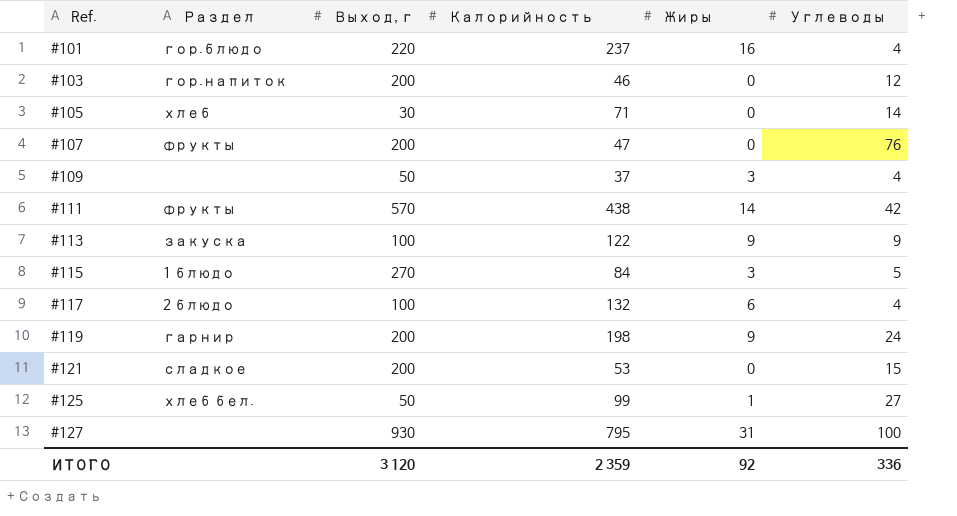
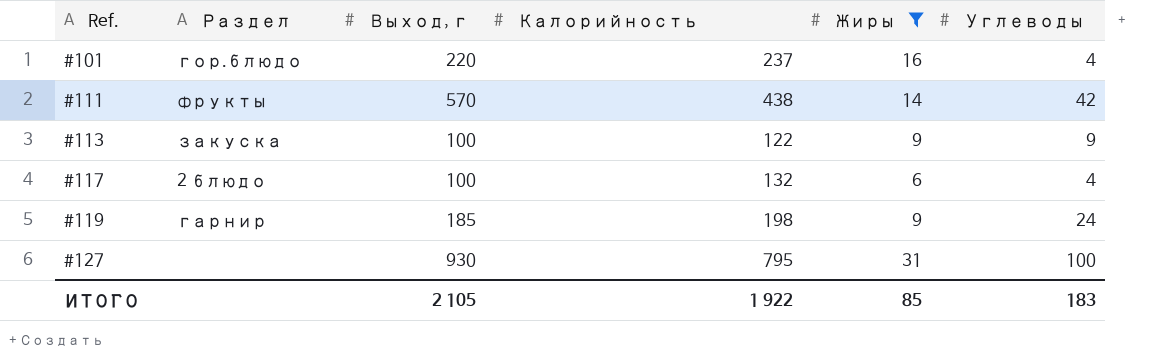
filter: none -> Жиры >= 6
#119 | Выход, г: 200 -> 185
ИТОГО | Выход, г: 3 120 -> 2 105
ИТОГО | Калорийность: 2 359 -> 1 922
ИТОГО | Жиры: 92 -> 85
ИТОГО | Углеводы: 336 -> 183

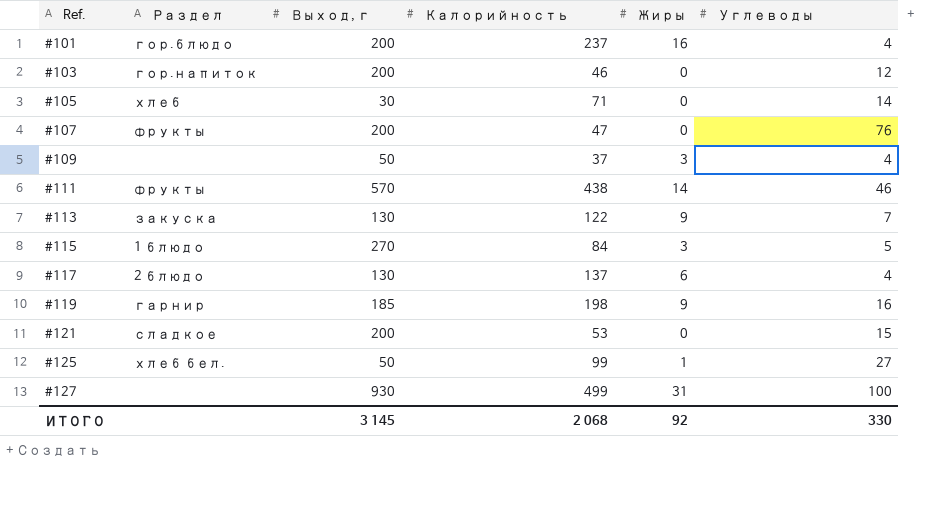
filter: Жиры >= 6 -> none
#101 | Выход, г: 220 -> 200
#111 | Углеводы: 42 -> 46
#113 | Выход, г: 100 -> 130
#113 | Углеводы: 9 -> 7
#117 | Выход, г: 100 -> 130
#117 | Калорийность: 132 -> 137
#119 | Углеводы: 24 -> 16
#127 | Калорийность: 795 -> 499
ИТОГО | Выход, г: 2 105 -> 3 145
ИТОГО | Калорийность: 1 922 -> 2 068
ИТОГО | Жиры: 85 -> 92
ИТОГО | Углеводы: 183 -> 330

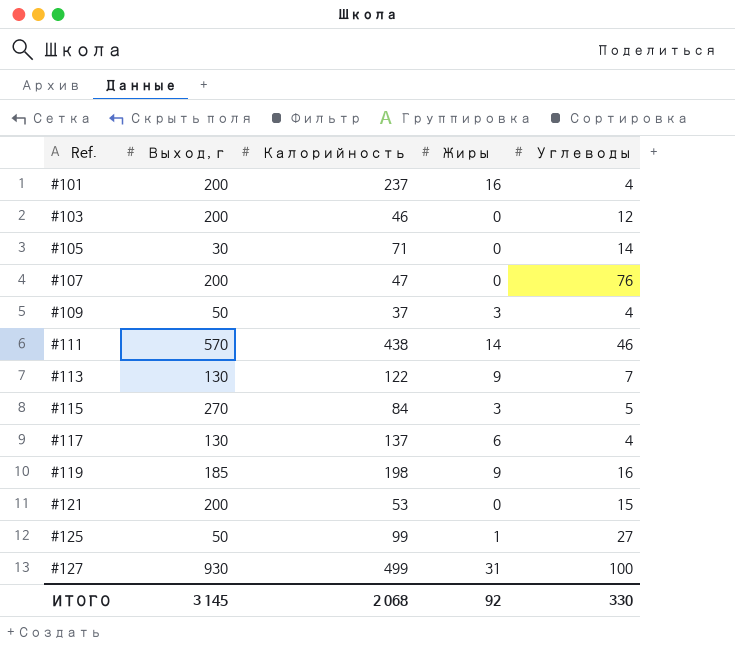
column Раздел | position: 2 -> none

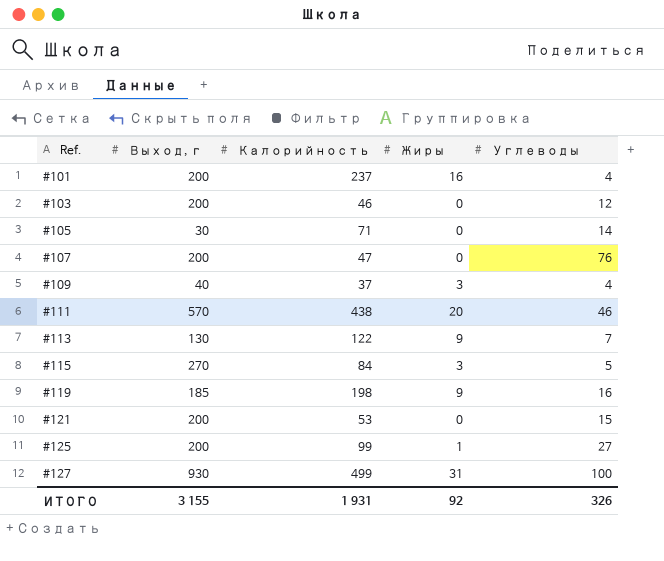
row #117: 130 | 137 | 6 | 4 -> none
#109 | Выход, г: 50 -> 40
#111 | Жиры: 14 -> 20
#125 | Выход, г: 50 -> 200
ИТОГО | Выход, г: 3 145 -> 3 155
ИТОГО | Калорийность: 2 068 -> 1 931
ИТОГО | Углеводы: 330 -> 326

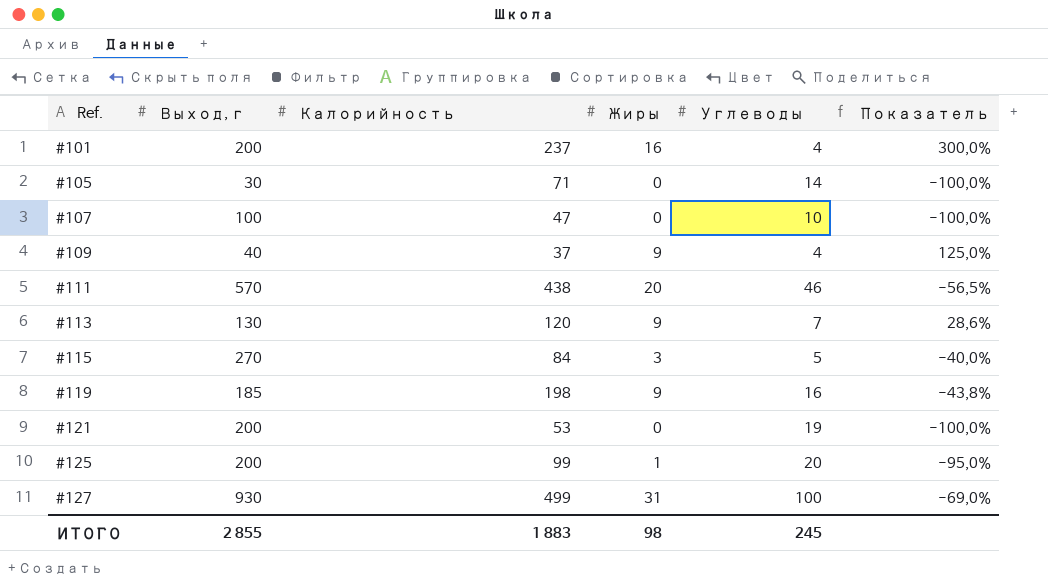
column Показатель | formula: none -> ([Жиры] - [Углеводы]) / [Углеводы]
row #103: 200 | 46 | 0 | 12 -> none
#107 | Выход, г: 200 -> 100
#107 | Углеводы: 76 -> 10
#109 | Жиры: 3 -> 9
#113 | Калорийность: 122 -> 120
#121 | Углеводы: 15 -> 19
#125 | Углеводы: 27 -> 20
ИТОГО | Выход, г: 3 155 -> 2 855
ИТОГО | Калорийность: 1 931 -> 1 883
ИТОГО | Жиры: 92 -> 98
ИТОГО | Углеводы: 326 -> 245

